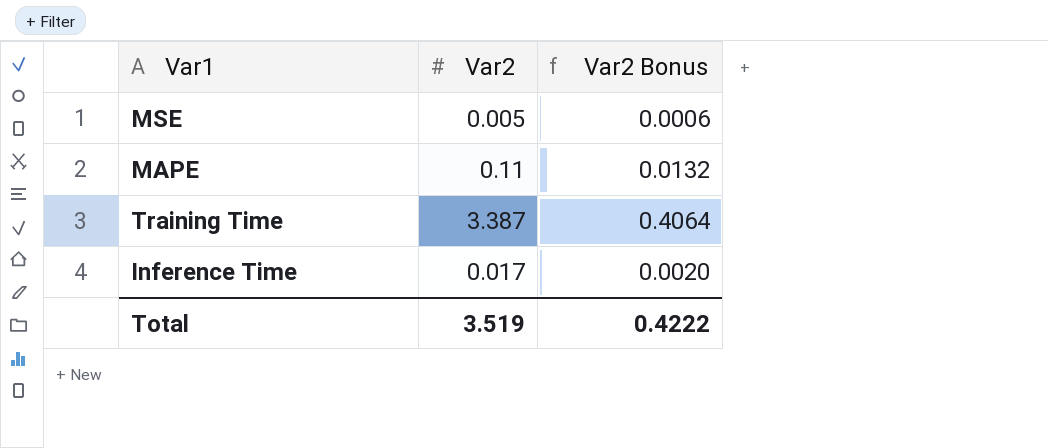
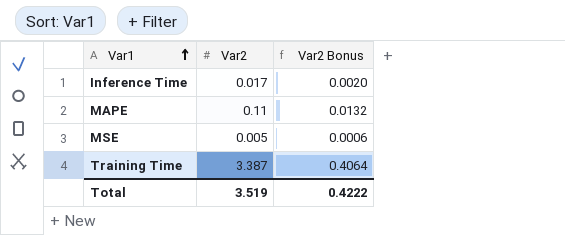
row order: none -> Var1 ascending

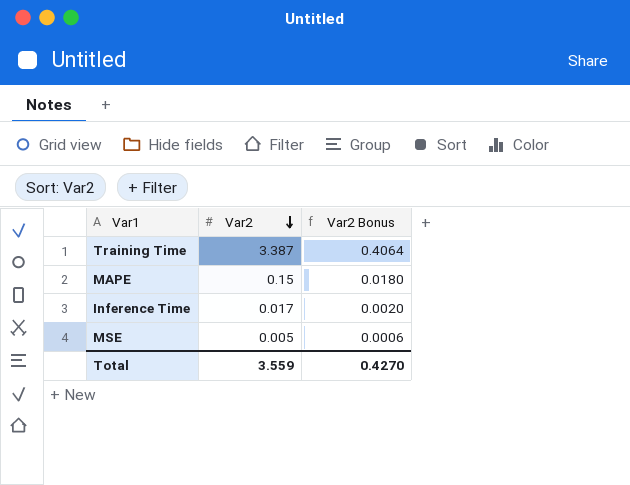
row order: Var1 ascending -> Var2 descending
MAPE | Var2: 0.11 -> 0.15
MAPE | Var2 Bonus: 0.0132 -> 0.0180
Total | Var2: 3.519 -> 3.559
Total | Var2 Bonus: 0.4222 -> 0.4270

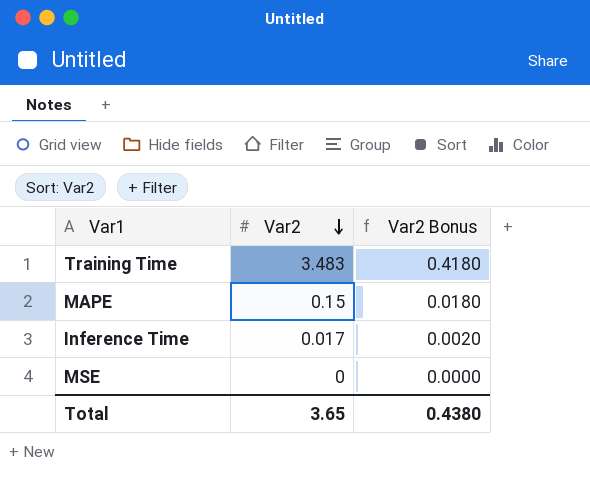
Training Time | Var2: 3.387 -> 3.483
Training Time | Var2 Bonus: 0.4064 -> 0.4180
MSE | Var2: 0.005 -> 0
MSE | Var2 Bonus: 0.0006 -> 0.0000
Total | Var2: 3.559 -> 3.65
Total | Var2 Bonus: 0.4270 -> 0.4380

